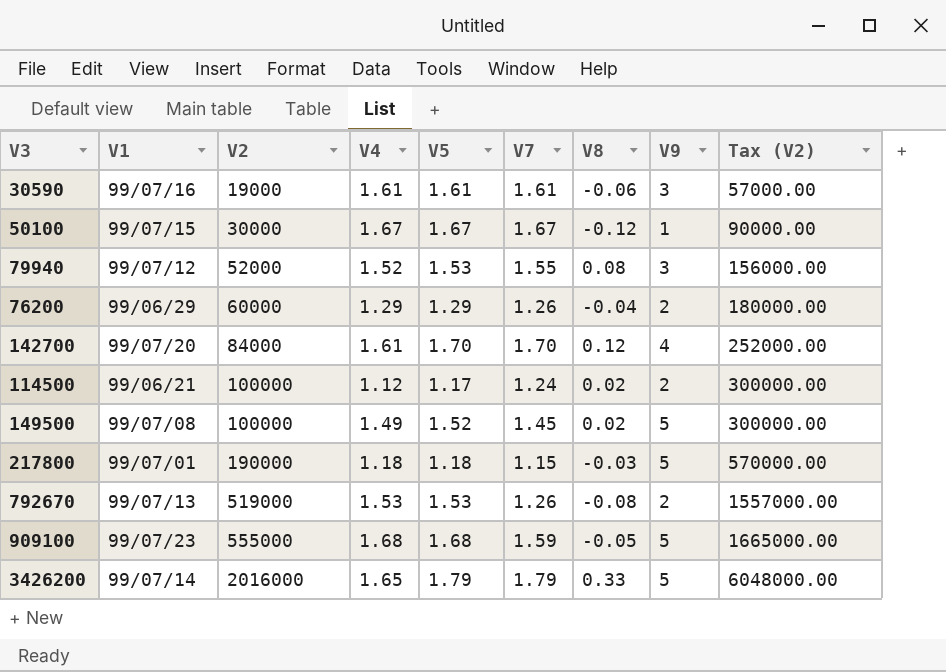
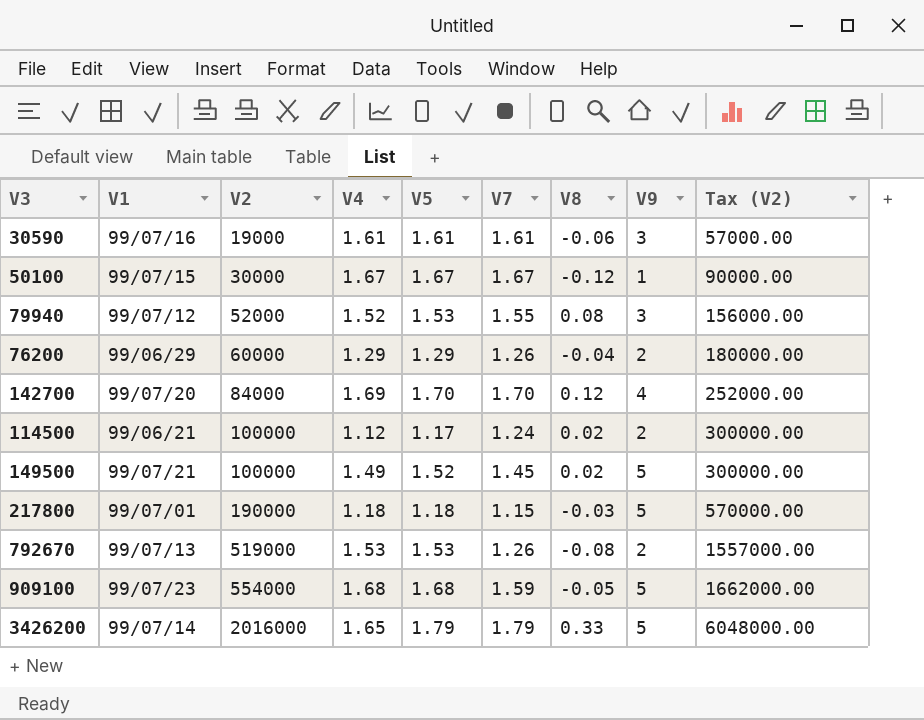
142700 | V4: 1.61 -> 1.69
149500 | V1: 99/07/08 -> 99/07/21
909100 | V2: 555000 -> 554000
909100 | Tax (V2): 1665000.00 -> 1662000.00

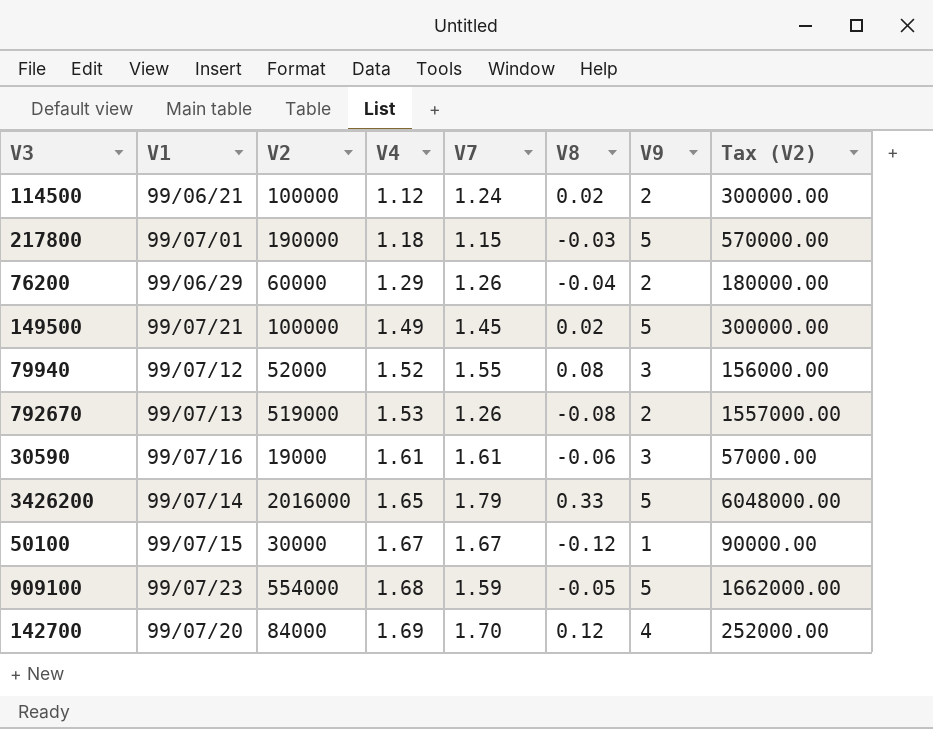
row order: V2 ascending -> V4 ascending
column V5 | position: 5 -> none

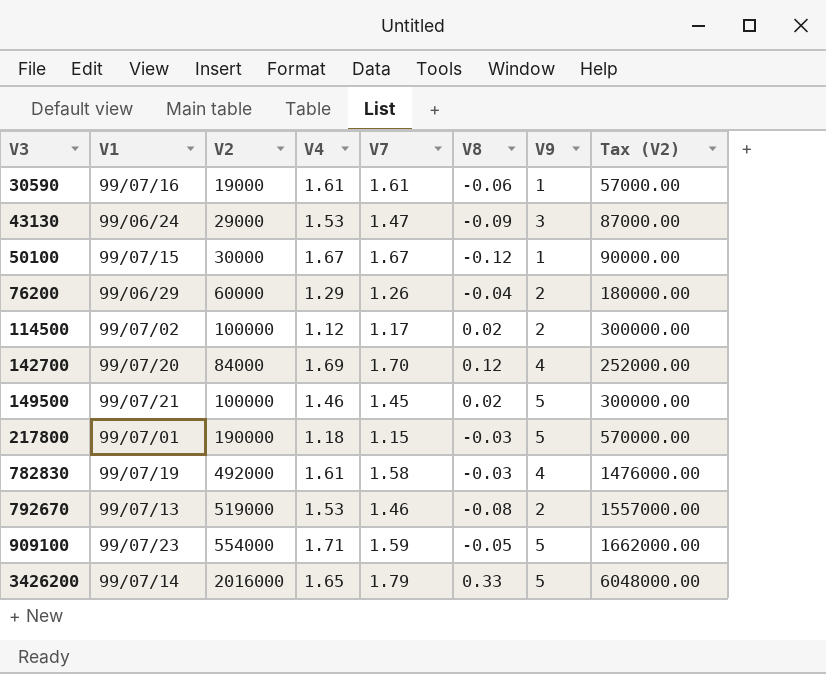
row order: V4 ascending -> V3 ascending
row 79940: 99/07/12 | 52000 | 1.52 | 1.55 | 0.08 | 3 | 156000.00 -> none
30590 | V9: 3 -> 1
row 43130: none -> 99/06/24 | 29000 | 1.53 | 1.47 | -0.09 | 3 | 87000.00
114500 | V1: 99/06/21 -> 99/07/02
114500 | V7: 1.24 -> 1.17
149500 | V4: 1.49 -> 1.46
row 782830: none -> 99/07/19 | 492000 | 1.61 | 1.58 | -0.03 | 4 | 1476000.00
792670 | V7: 1.26 -> 1.46
909100 | V4: 1.68 -> 1.71

